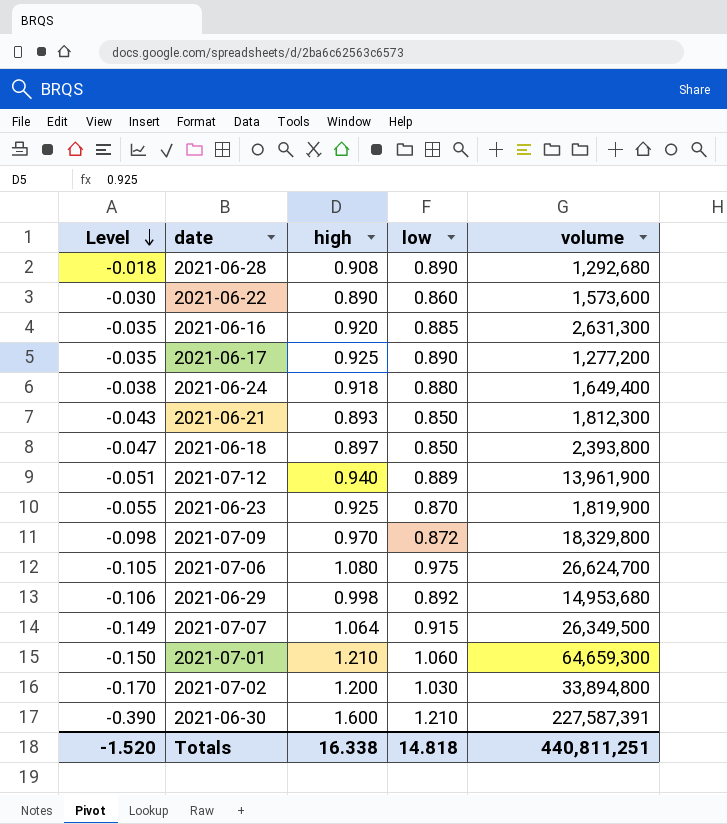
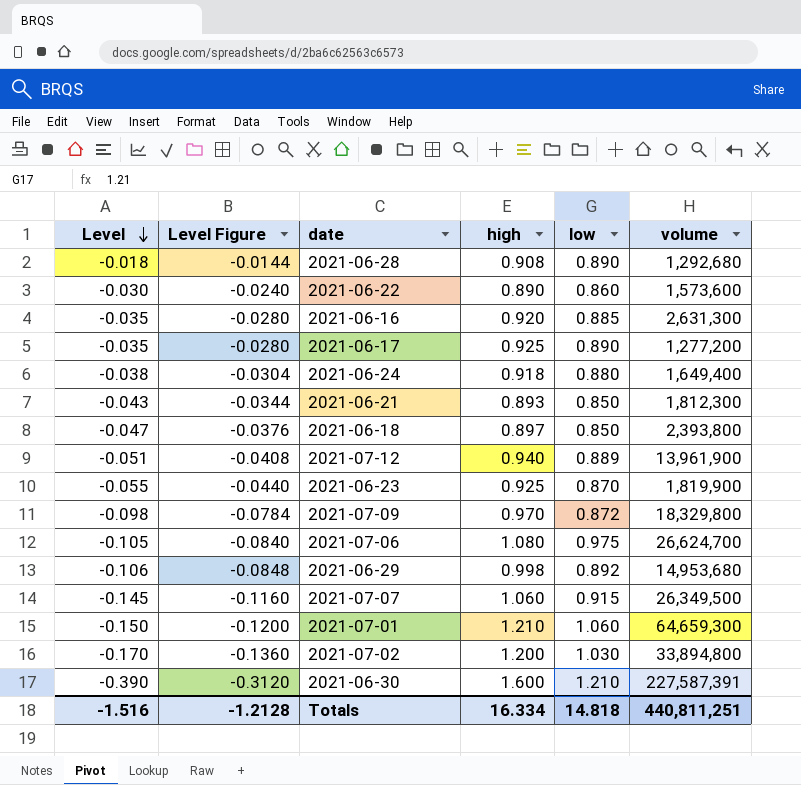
column Level Figure | formula: none -> [Level] * 0.8
2021-07-07 | Level: -0.149 -> -0.145
2021-07-07 | high: 1.064 -> 1.060
Totals | Level: -1.520 -> -1.516
Totals | high: 16.338 -> 16.334

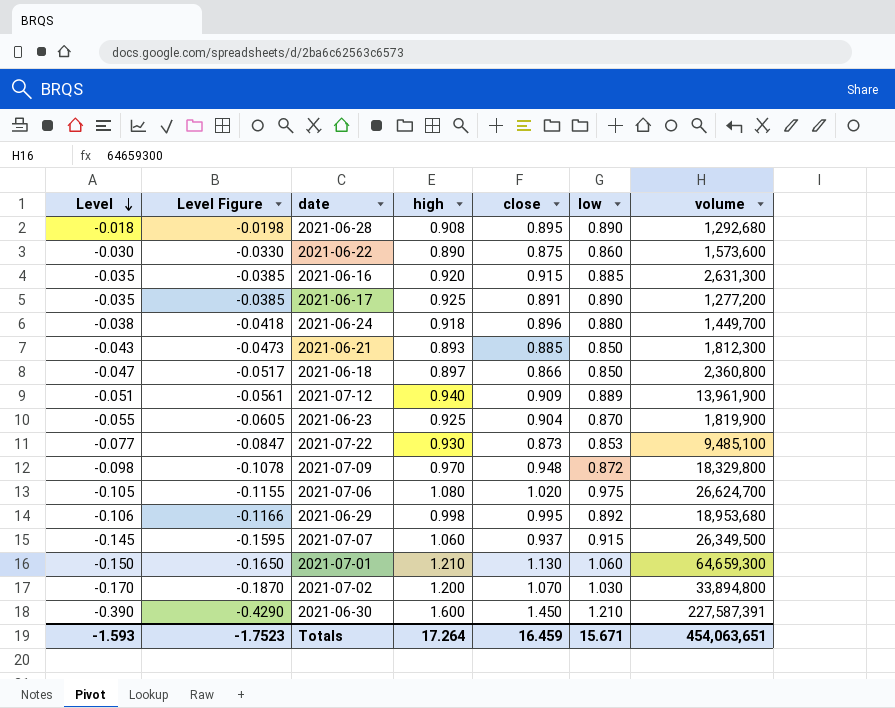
column Level Figure | formula: [Level] * 0.8 -> [Level] * 1.1
column close | position: none -> 5
2021-06-24 | volume: 1,649,400 -> 1,449,700
2021-06-18 | volume: 2,393,800 -> 2,360,800
row 2021-07-22: none -> -0.077 | -0.0847 | 0.930 | 0.873 | 0.853 | 9,485,100
2021-06-29 | volume: 14,953,680 -> 18,953,680
Totals | Level: -1.516 -> -1.593
Totals | Level Figure: -1.2128 -> -1.7523
Totals | high: 16.334 -> 17.264
Totals | low: 14.818 -> 15.671
Totals | volume: 440,811,251 -> 454,063,651

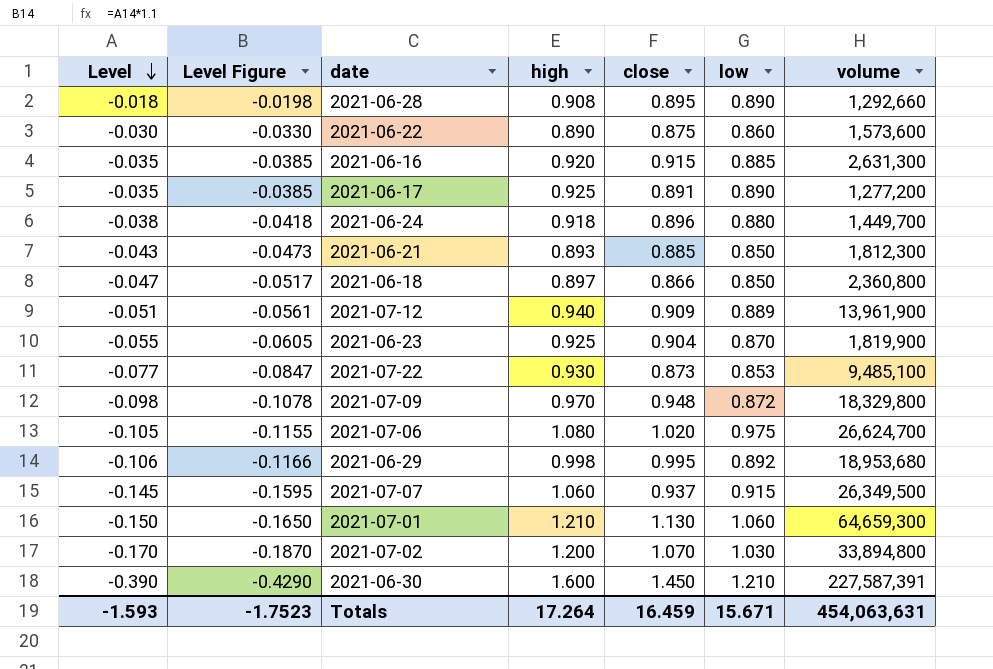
2021-06-28 | volume: 1,292,680 -> 1,292,660
Totals | volume: 454,063,651 -> 454,063,631

